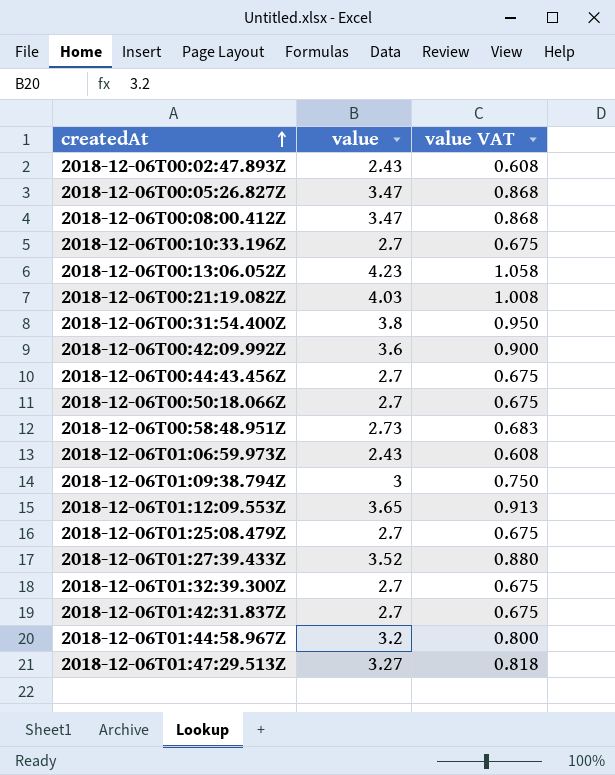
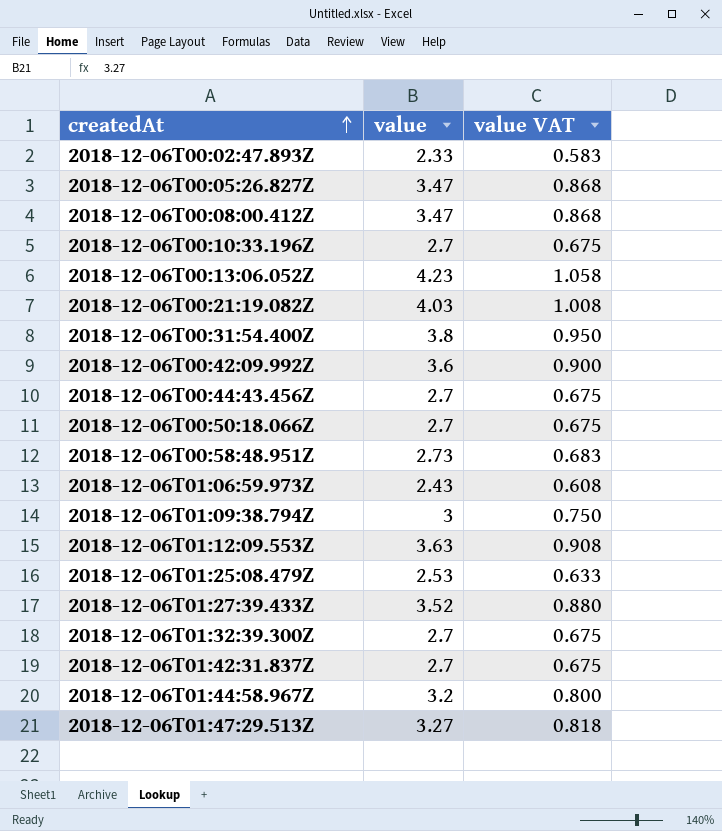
2018-12-06T00:02:47.893Z | value: 2.43 -> 2.33
2018-12-06T00:02:47.893Z | value VAT: 0.608 -> 0.583
2018-12-06T01:12:09.553Z | value: 3.65 -> 3.63
2018-12-06T01:12:09.553Z | value VAT: 0.913 -> 0.908
2018-12-06T01:25:08.479Z | value: 2.7 -> 2.53
2018-12-06T01:25:08.479Z | value VAT: 0.675 -> 0.633

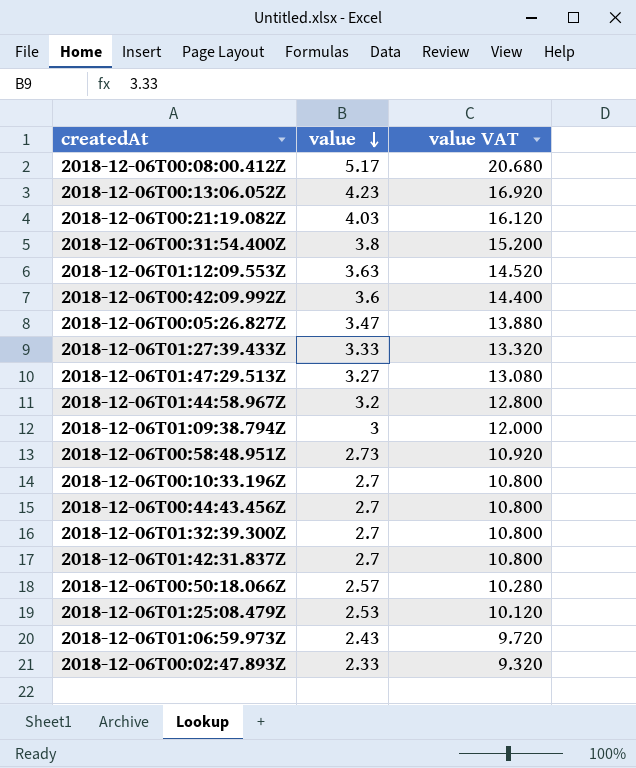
row order: createdAt ascending -> value descending
column value VAT | formula: [value] * 0.25 -> [value] * 4
2018-12-06T00:08:00.412Z | value: 3.47 -> 5.17
2018-12-06T01:27:39.433Z | value: 3.52 -> 3.33
2018-12-06T00:50:18.066Z | value: 2.7 -> 2.57

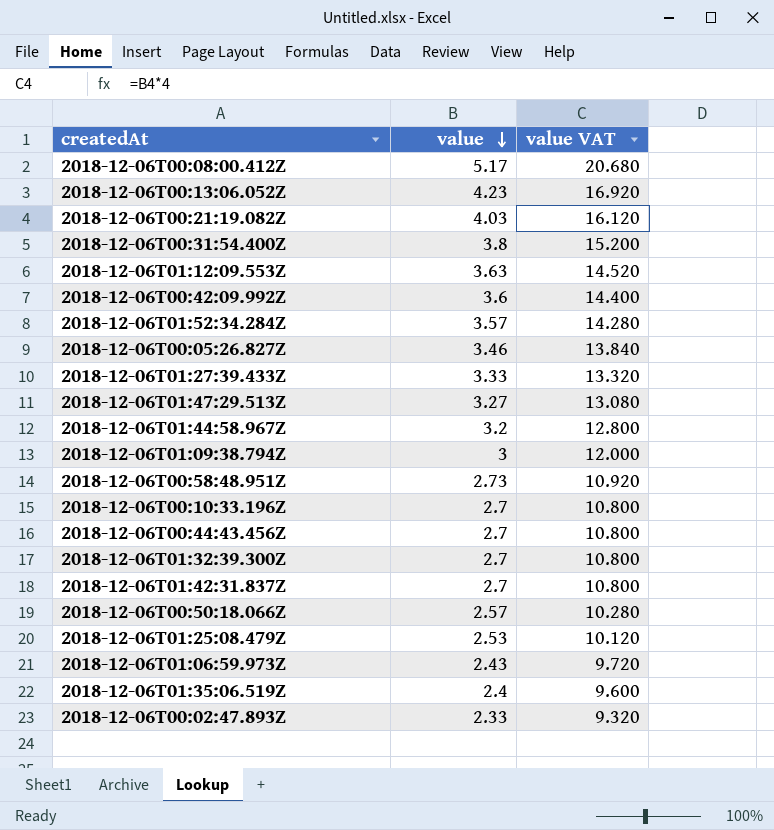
row 2018-12-06T01:52:34.284Z: none -> 3.57 | 14.280
2018-12-06T00:05:26.827Z | value: 3.47 -> 3.46
2018-12-06T00:05:26.827Z | value VAT: 13.880 -> 13.840
row 2018-12-06T01:35:06.519Z: none -> 2.4 | 9.600

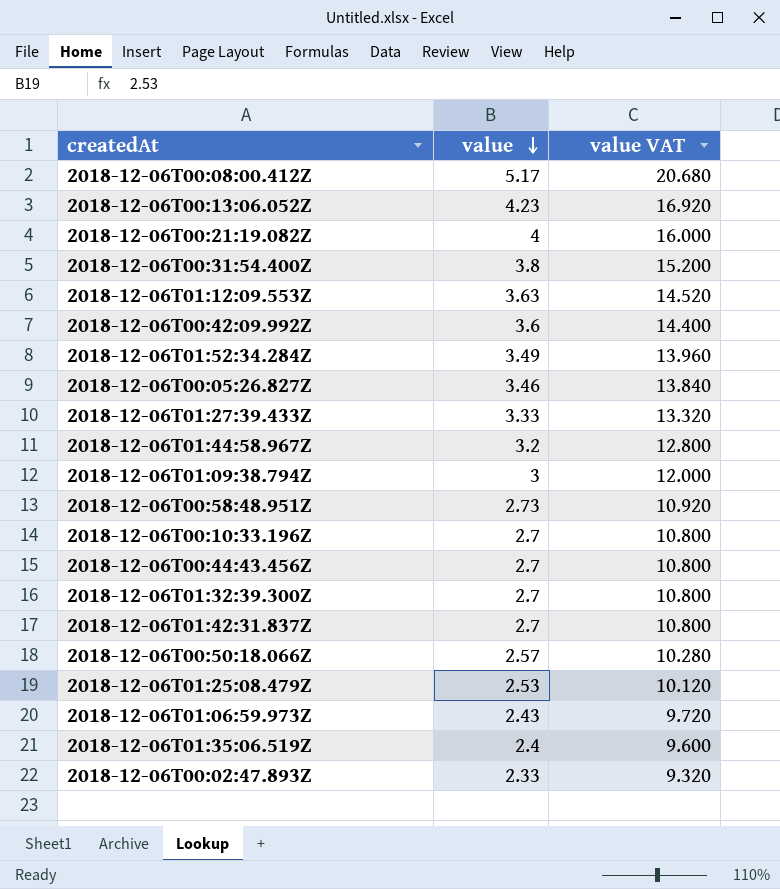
row 2018-12-06T01:47:29.513Z: 3.27 | 13.080 -> none
2018-12-06T00:21:19.082Z | value: 4.03 -> 4
2018-12-06T00:21:19.082Z | value VAT: 16.120 -> 16.000
2018-12-06T01:52:34.284Z | value: 3.57 -> 3.49
2018-12-06T01:52:34.284Z | value VAT: 14.280 -> 13.960

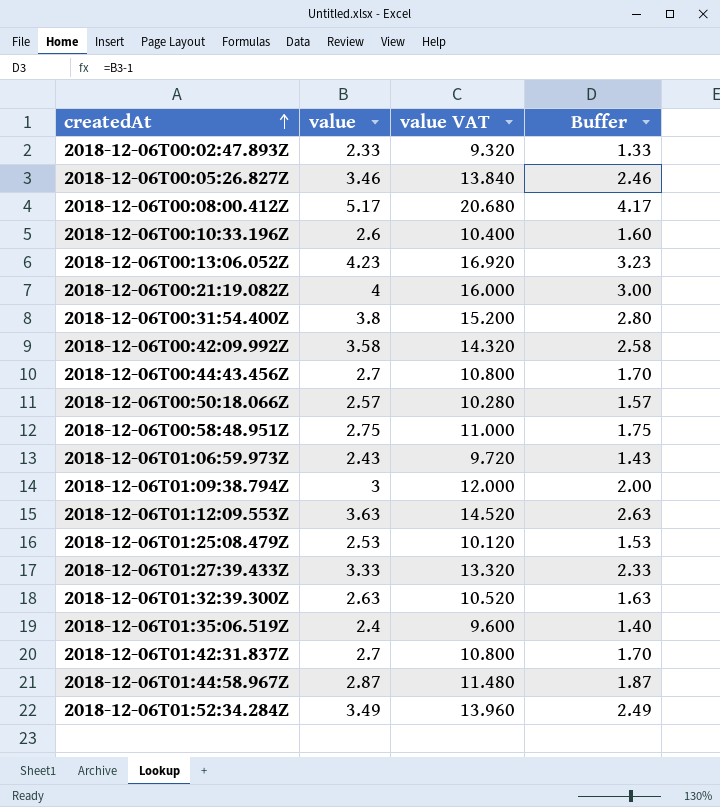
row order: value descending -> createdAt ascending
column Buffer | formula: none -> [value] - 1
2018-12-06T00:10:33.196Z | value: 2.7 -> 2.6
2018-12-06T00:10:33.196Z | value VAT: 10.800 -> 10.400
2018-12-06T00:42:09.992Z | value: 3.6 -> 3.58
2018-12-06T00:42:09.992Z | value VAT: 14.400 -> 14.320
2018-12-06T00:58:48.951Z | value: 2.73 -> 2.75
2018-12-06T00:58:48.951Z | value VAT: 10.920 -> 11.000
2018-12-06T01:32:39.300Z | value: 2.7 -> 2.63
2018-12-06T01:32:39.300Z | value VAT: 10.800 -> 10.520
2018-12-06T01:44:58.967Z | value: 3.2 -> 2.87
2018-12-06T01:44:58.967Z | value VAT: 12.800 -> 11.480

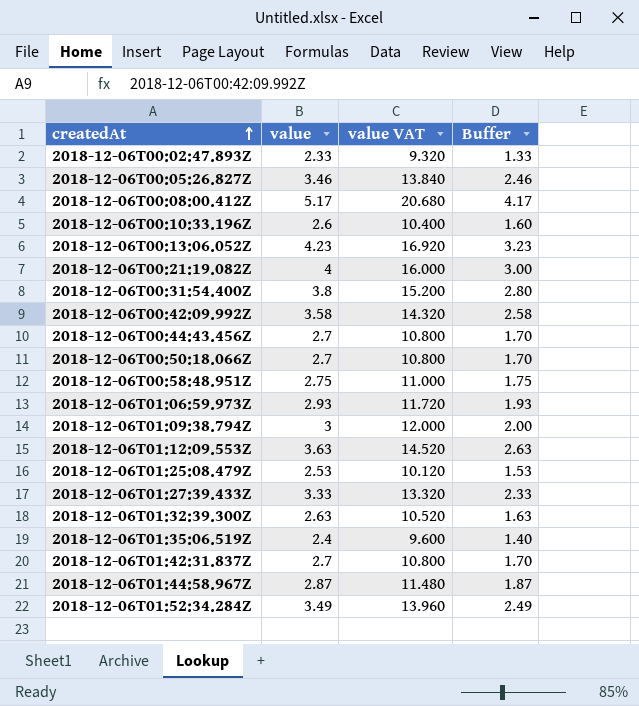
2018-12-06T00:50:18.066Z | value: 2.57 -> 2.7
2018-12-06T00:50:18.066Z | value VAT: 10.280 -> 10.800
2018-12-06T00:50:18.066Z | Buffer: 1.57 -> 1.70
2018-12-06T01:06:59.973Z | value: 2.43 -> 2.93
2018-12-06T01:06:59.973Z | value VAT: 9.720 -> 11.720
2018-12-06T01:06:59.973Z | Buffer: 1.43 -> 1.93

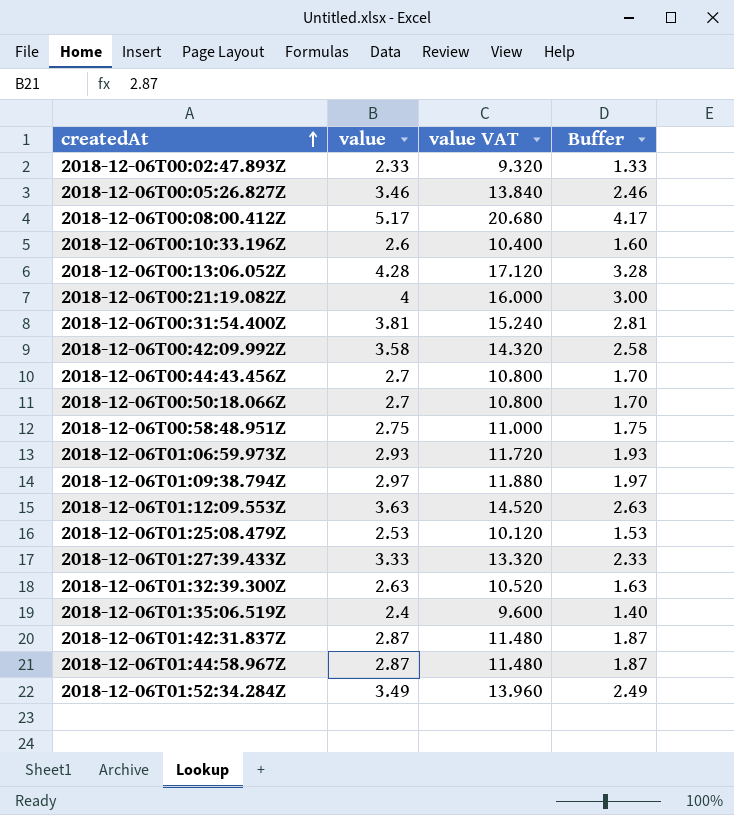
2018-12-06T00:13:06.052Z | value: 4.23 -> 4.28
2018-12-06T00:13:06.052Z | value VAT: 16.920 -> 17.120
2018-12-06T00:13:06.052Z | Buffer: 3.23 -> 3.28
2018-12-06T00:31:54.400Z | value: 3.8 -> 3.81
2018-12-06T00:31:54.400Z | value VAT: 15.200 -> 15.240
2018-12-06T00:31:54.400Z | Buffer: 2.80 -> 2.81
2018-12-06T01:09:38.794Z | value: 3 -> 2.97
2018-12-06T01:09:38.794Z | value VAT: 12.000 -> 11.880
2018-12-06T01:09:38.794Z | Buffer: 2.00 -> 1.97
2018-12-06T01:42:31.837Z | value: 2.7 -> 2.87
2018-12-06T01:42:31.837Z | value VAT: 10.800 -> 11.480
2018-12-06T01:42:31.837Z | Buffer: 1.70 -> 1.87

